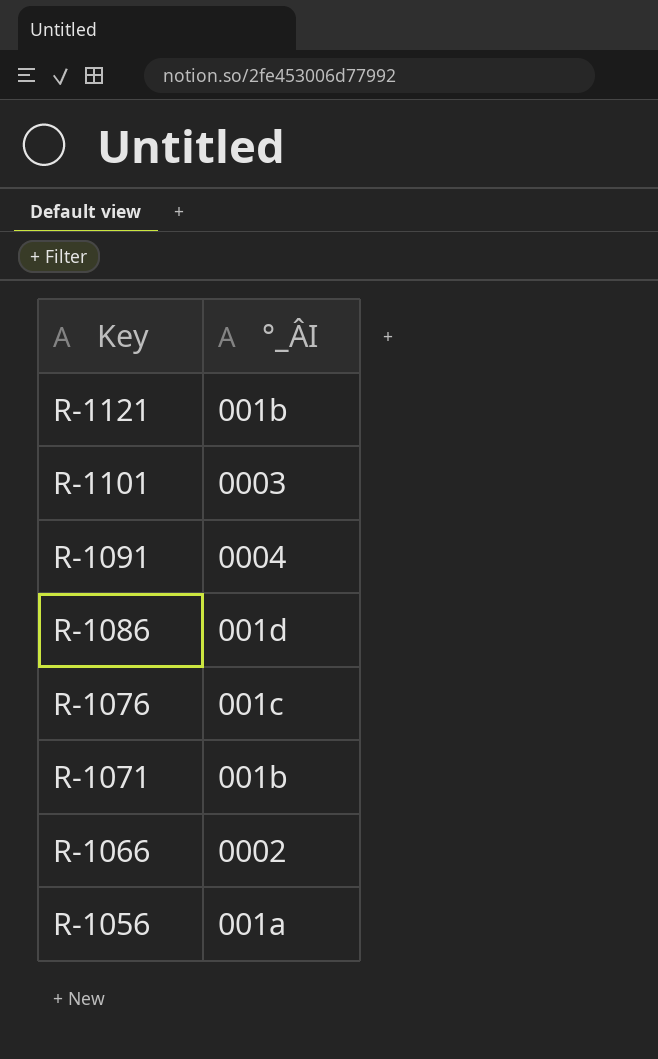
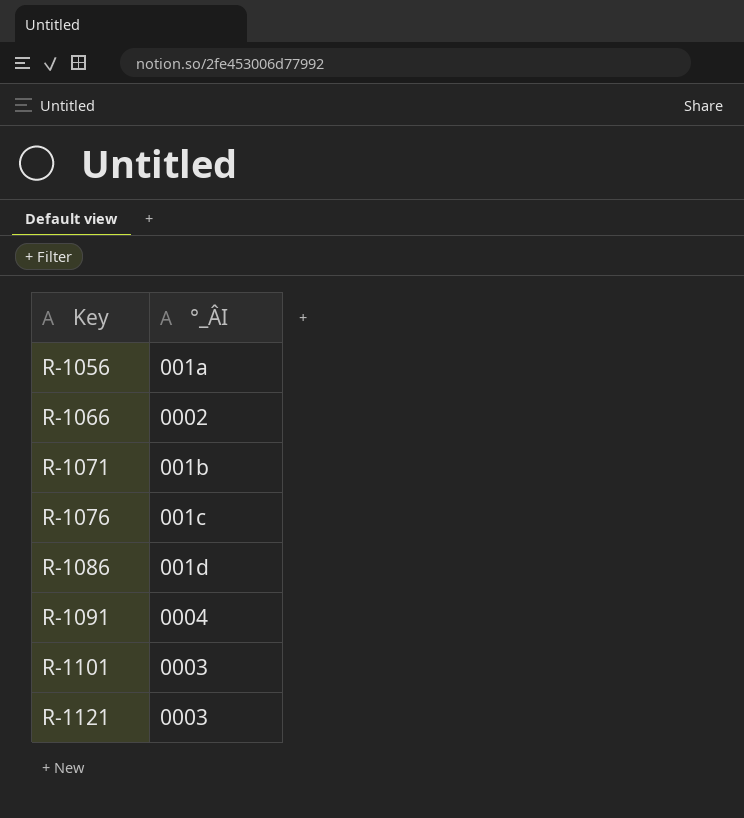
row order: Key descending -> Key ascending
R-1121 | °_ÂI: 001b -> 0003

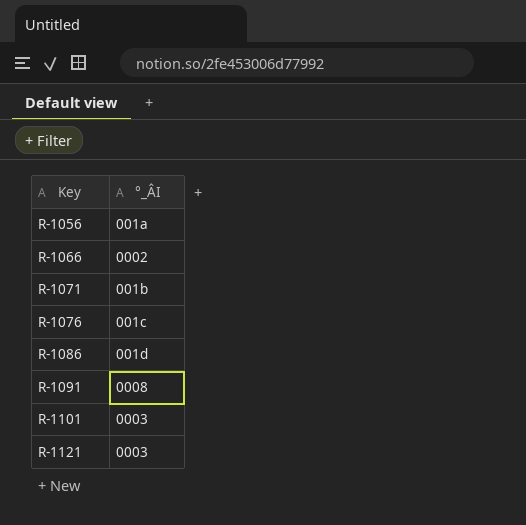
R-1091 | °_ÂI: 0004 -> 0008

